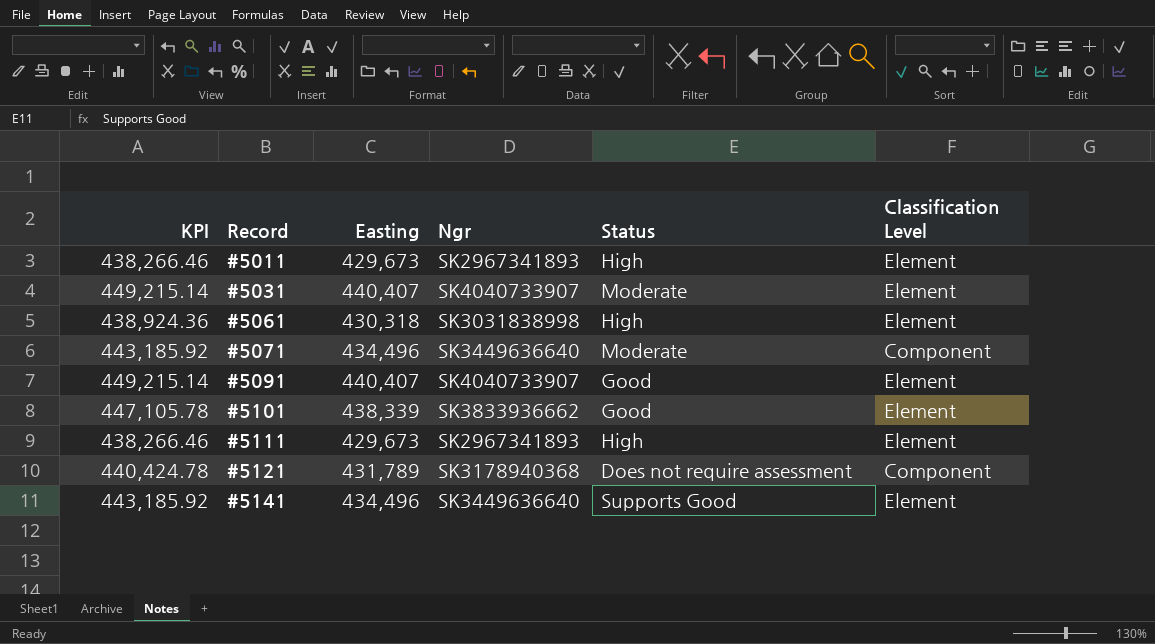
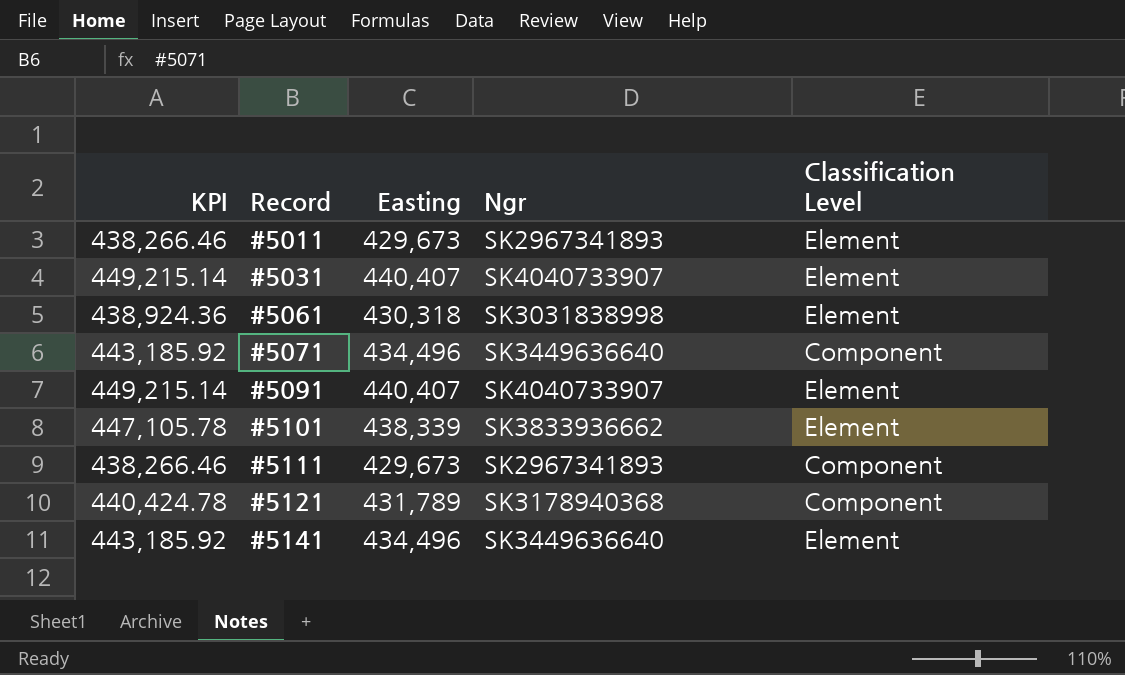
column Status | position: 5 -> none
#5111 | Classification Level: Element -> Component

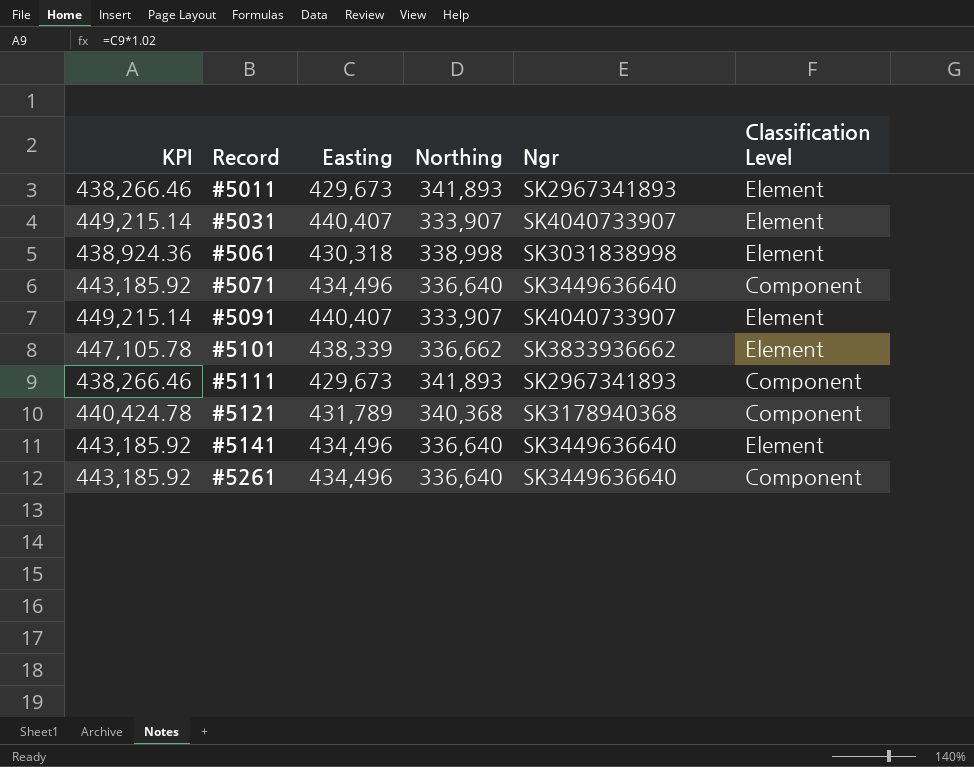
column Northing | position: none -> 4
row #5261: none -> 443,185.92 | 434,496 | 336,640 | SK3449636640 | Component

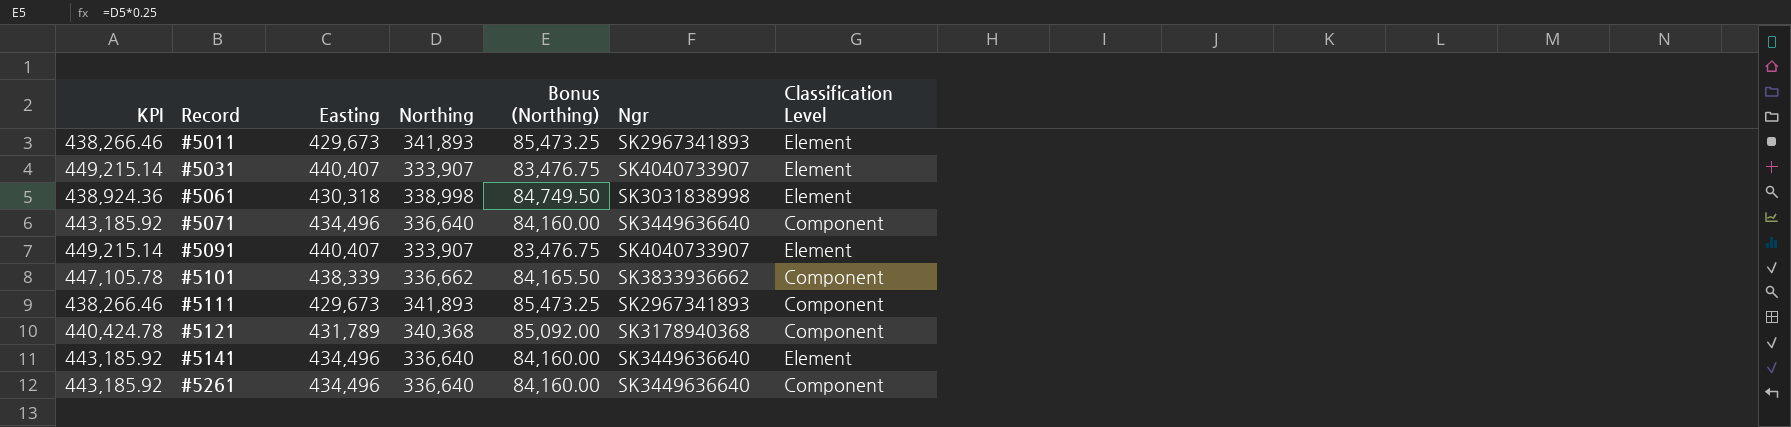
column Bonus (Northing) | formula: none -> [Northing] * 0.25
#5101 | Classification Level: Element -> Component

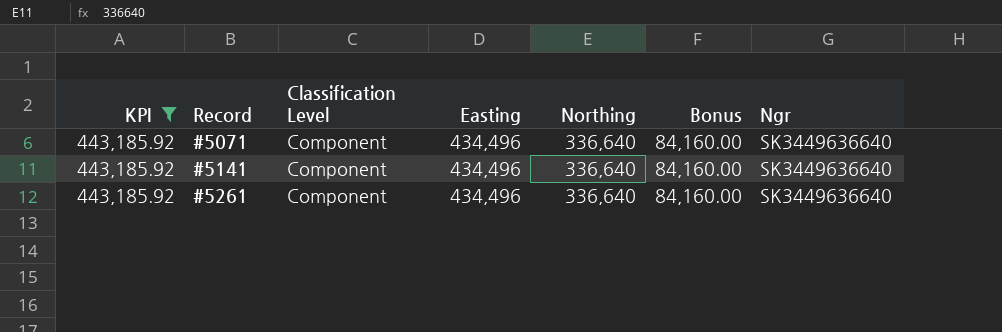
filter: none -> KPI = 443,185.92
column Classification Level | position: 7 -> 3
column name: Bonus (Northing) -> Bonus
#5141 | Classification Level: Element -> Component

